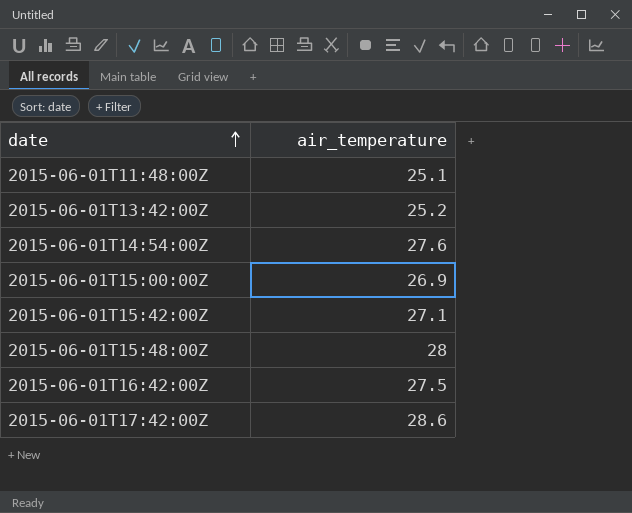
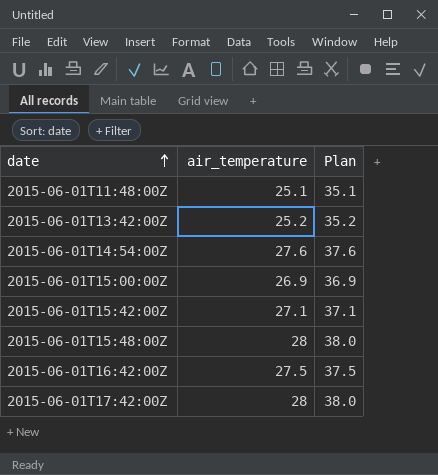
column Plan | formula: none -> [air_temperature] + 10
2015-06-01T17:42:00Z | air_temperature: 28.6 -> 28

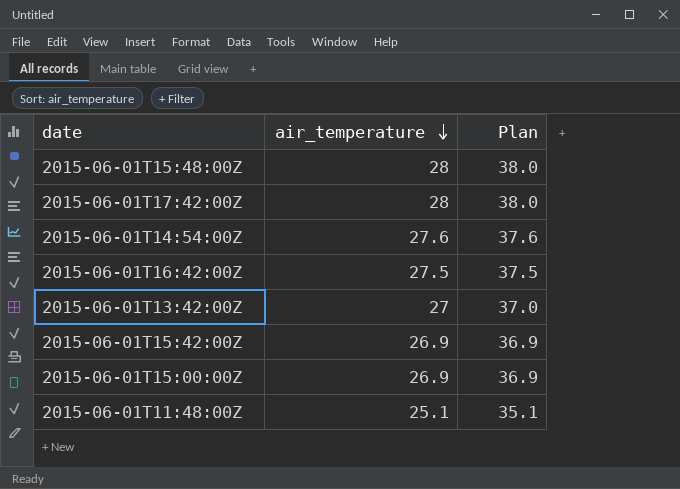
row order: date ascending -> air_temperature descending
2015-06-01T13:42:00Z | air_temperature: 25.2 -> 27
2015-06-01T13:42:00Z | Plan: 35.2 -> 37.0
2015-06-01T15:42:00Z | air_temperature: 27.1 -> 26.9
2015-06-01T15:42:00Z | Plan: 37.1 -> 36.9

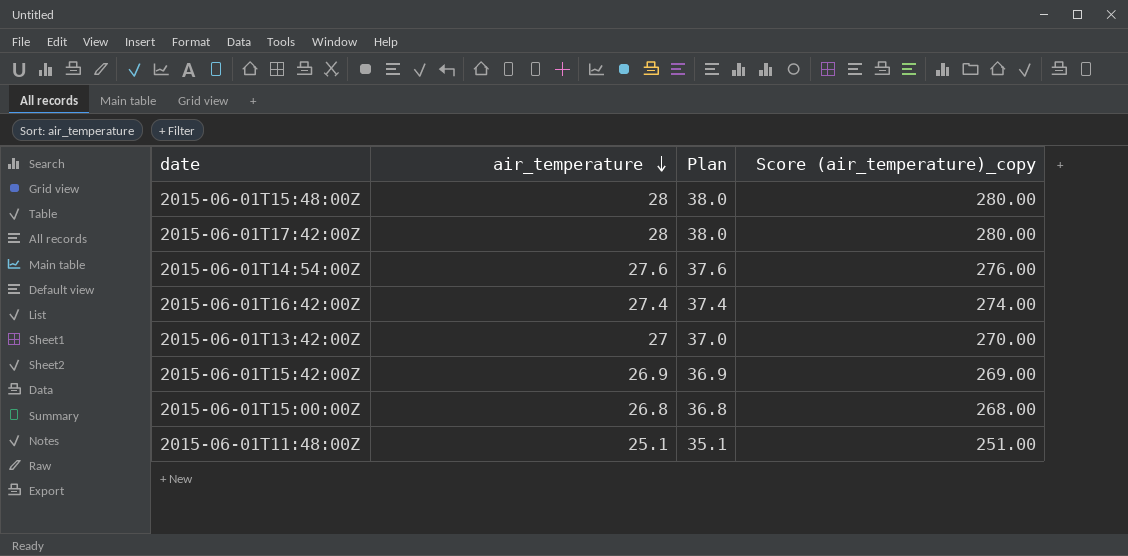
column Score (air_temperature)_copy | formula: none -> [air_temperature] * 10
2015-06-01T16:42:00Z | air_temperature: 27.5 -> 27.4
2015-06-01T16:42:00Z | Plan: 37.5 -> 37.4
2015-06-01T15:00:00Z | air_temperature: 26.9 -> 26.8
2015-06-01T15:00:00Z | Plan: 36.9 -> 36.8

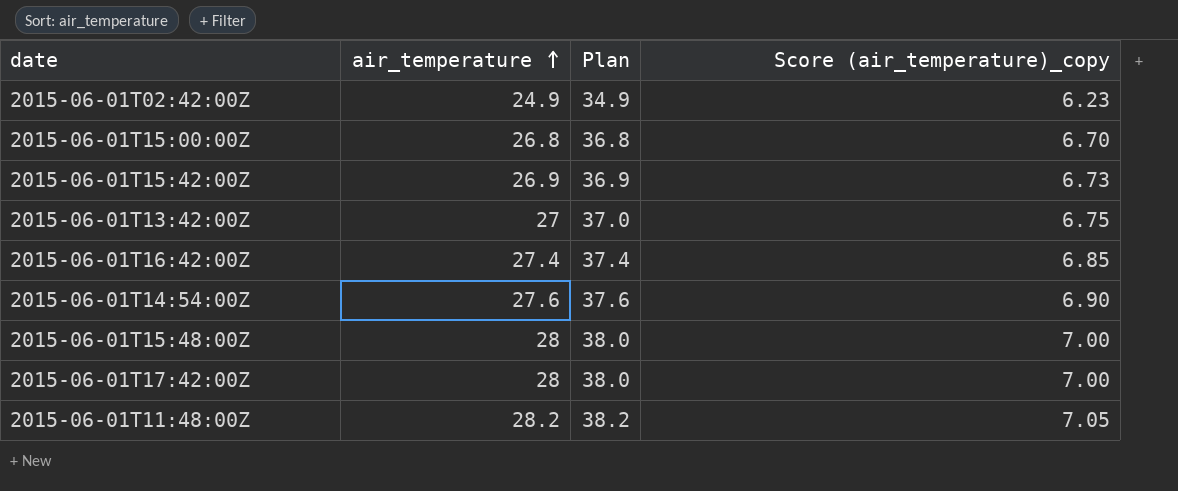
row order: air_temperature descending -> air_temperature ascending
column Score (air_temperature)_copy | formula: [air_temperature] * 10 -> [air_temperature] * 0.25
row 2015-06-01T02:42:00Z: none -> 24.9 | 34.9 | 6.23
2015-06-01T11:48:00Z | air_temperature: 25.1 -> 28.2
2015-06-01T11:48:00Z | Plan: 35.1 -> 38.2

